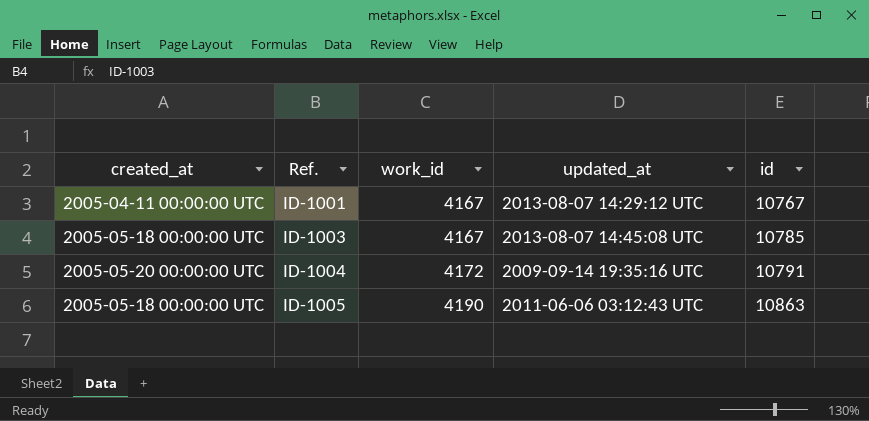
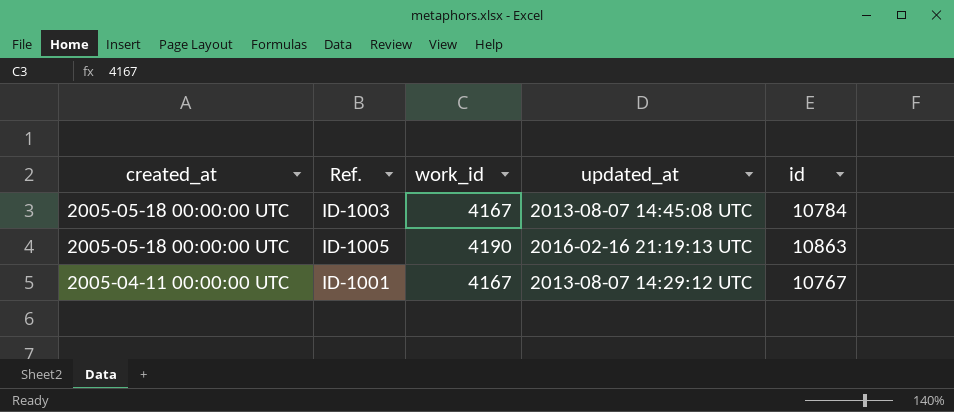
row order: Ref. ascending -> created_at descending
row ID-1004: 2005-05-20 00:00:00 UTC | 4172 | 2009-09-14 19:35:16 UTC | 10791 -> none
ID-1003 | id: 10785 -> 10784
ID-1005 | updated_at: 2011-06-06 03:12:43 UTC -> 2016-02-16 21:19:13 UTC

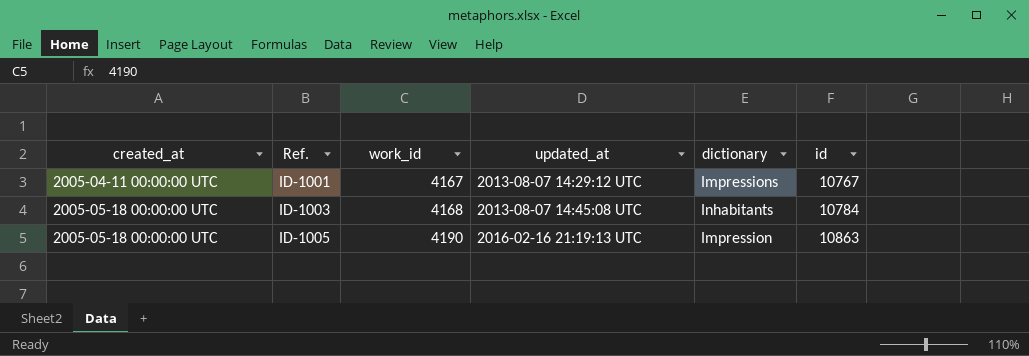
row order: created_at descending -> created_at ascending
column dictionary | position: none -> 5
ID-1003 | work_id: 4167 -> 4168

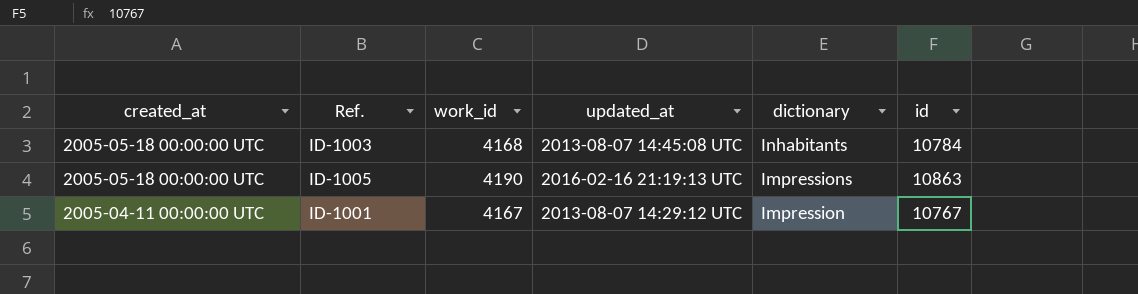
row order: created_at ascending -> created_at descending
ID-1005 | dictionary: Impression -> Impressions
ID-1001 | dictionary: Impressions -> Impression

